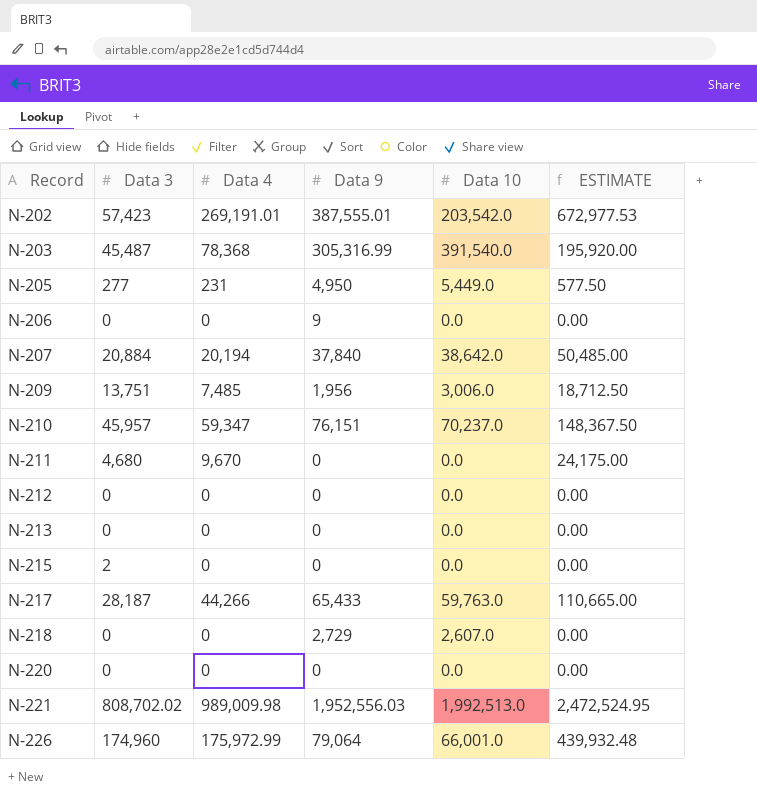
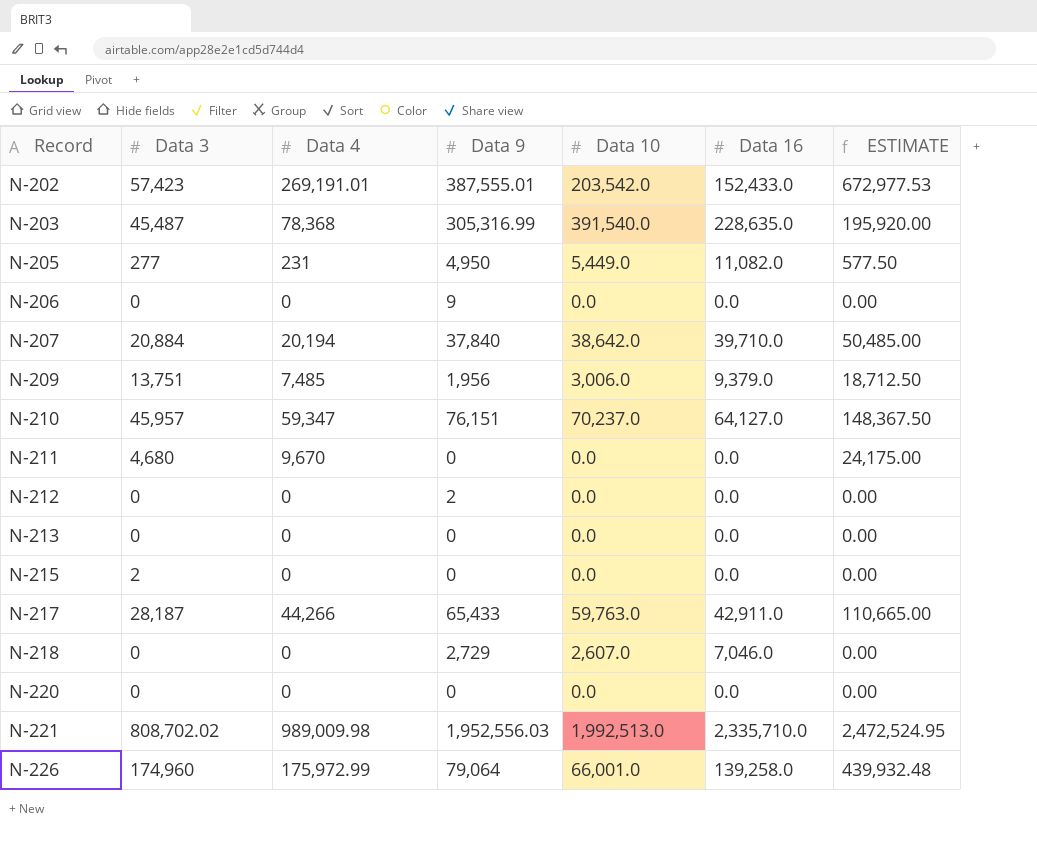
column Data 16 | position: none -> 6
N-212 | Data 9: 0 -> 2

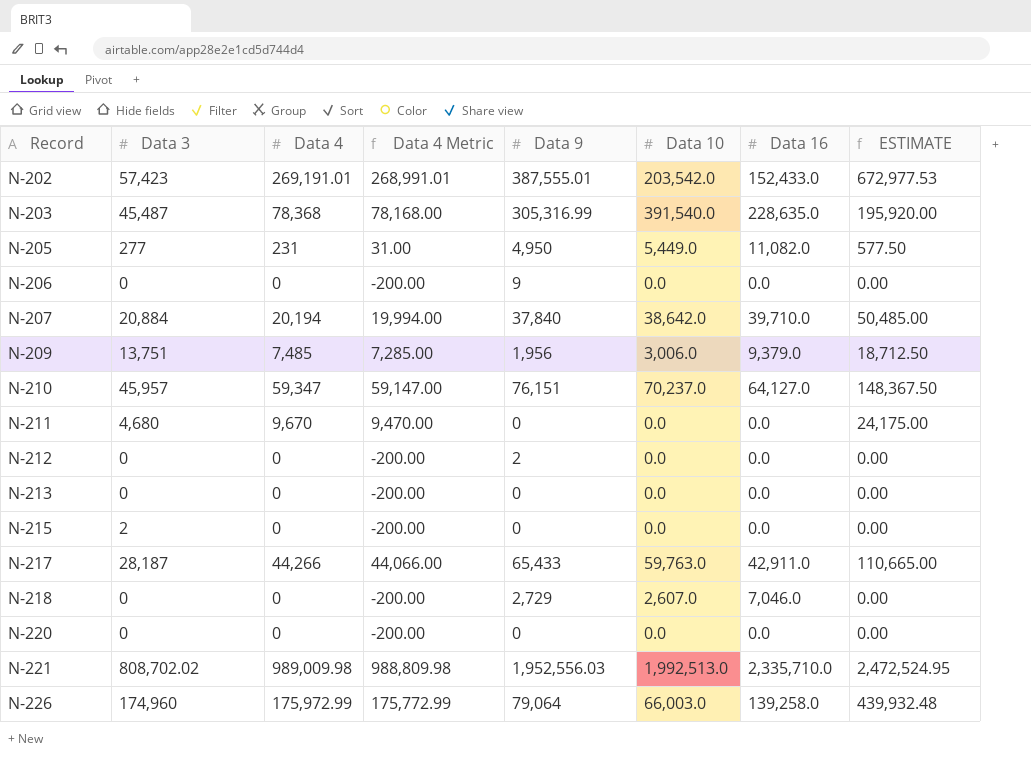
column Data 4 Metric | formula: none -> [Data 4] - 200
N-226 | Data 10: 66,001.0 -> 66,003.0

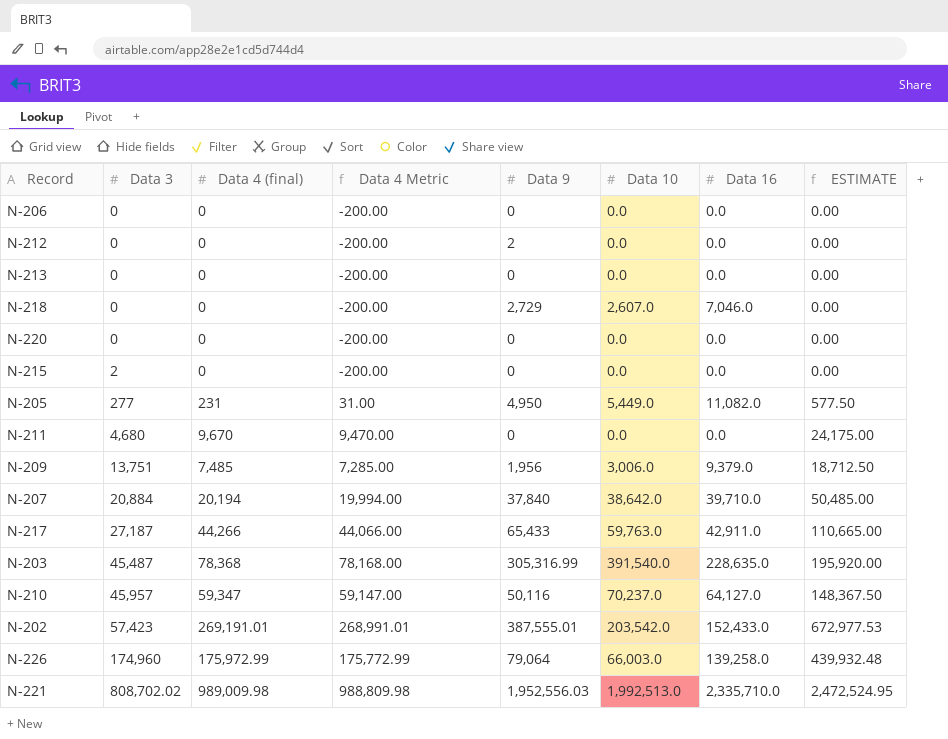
row order: Record ascending -> Data 3 ascending
column name: Data 4 -> Data 4 (final)
N-206 | Data 9: 9 -> 0
N-217 | Data 3: 28,187 -> 27,187
N-210 | Data 9: 76,151 -> 50,116

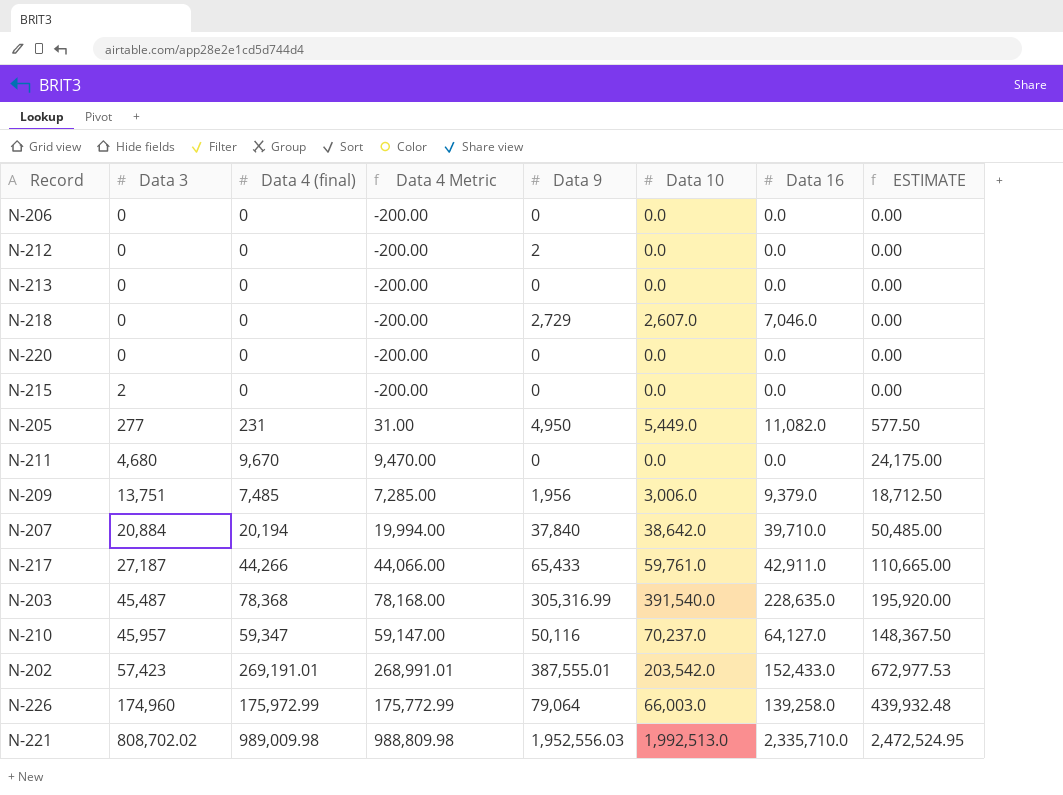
N-217 | Data 10: 59,763.0 -> 59,761.0

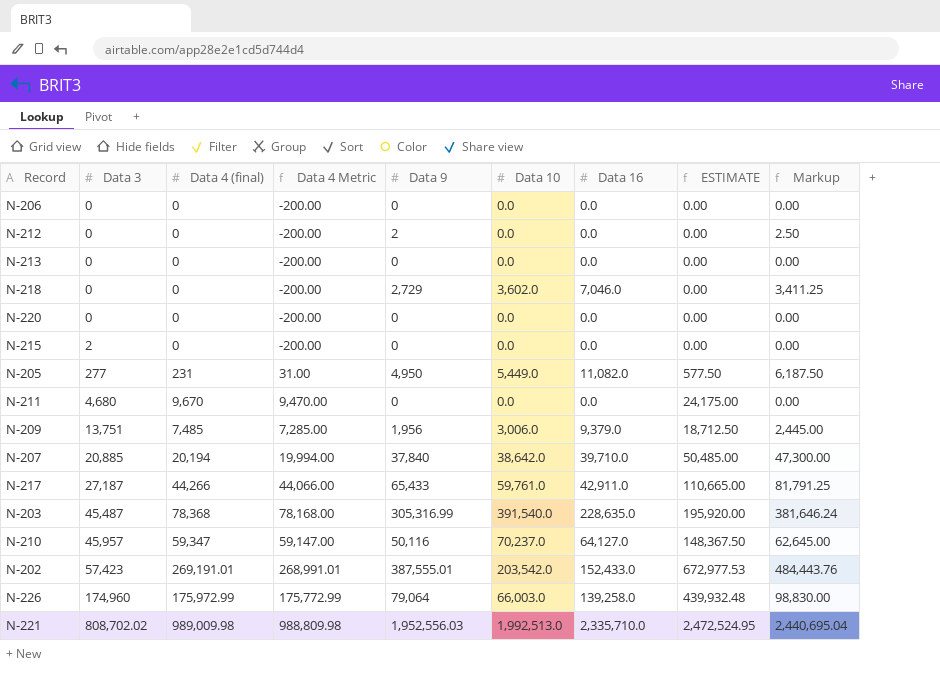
column Markup | formula: none -> [Data 9] * 1.25
N-218 | Data 10: 2,607.0 -> 3,602.0
N-207 | Data 3: 20,884 -> 20,885

